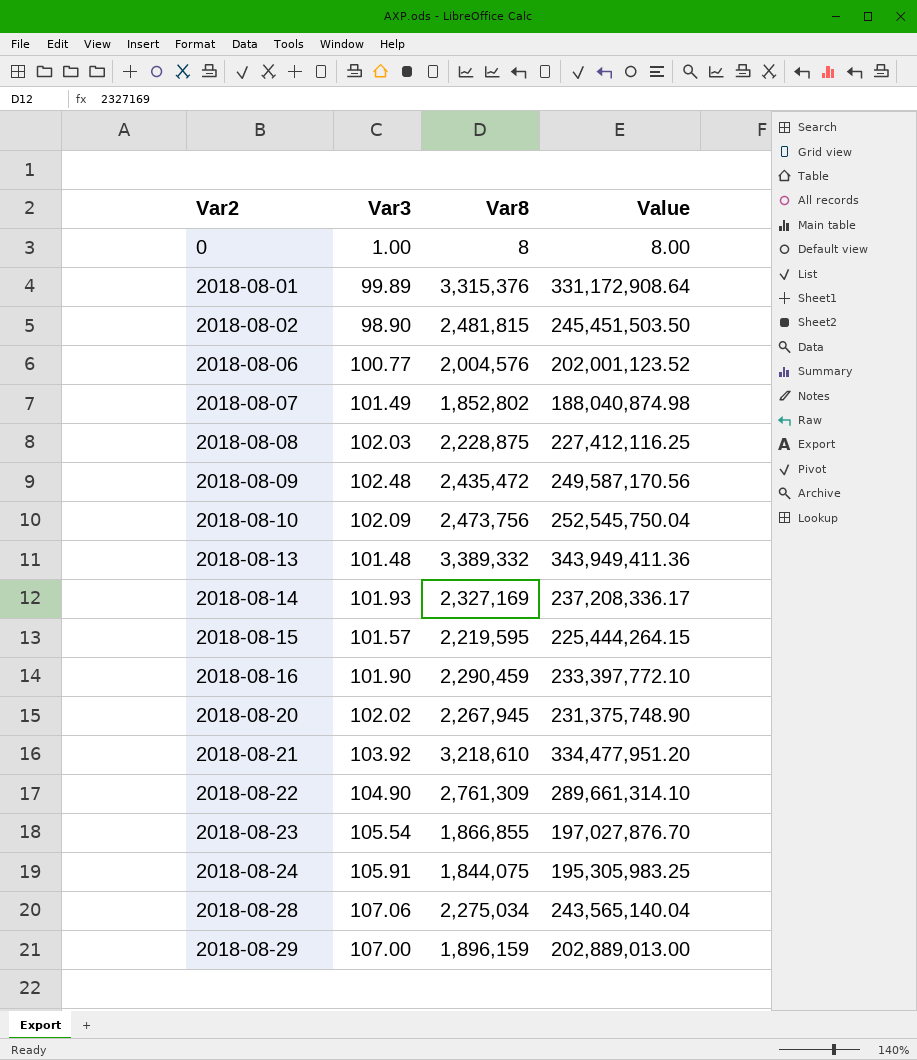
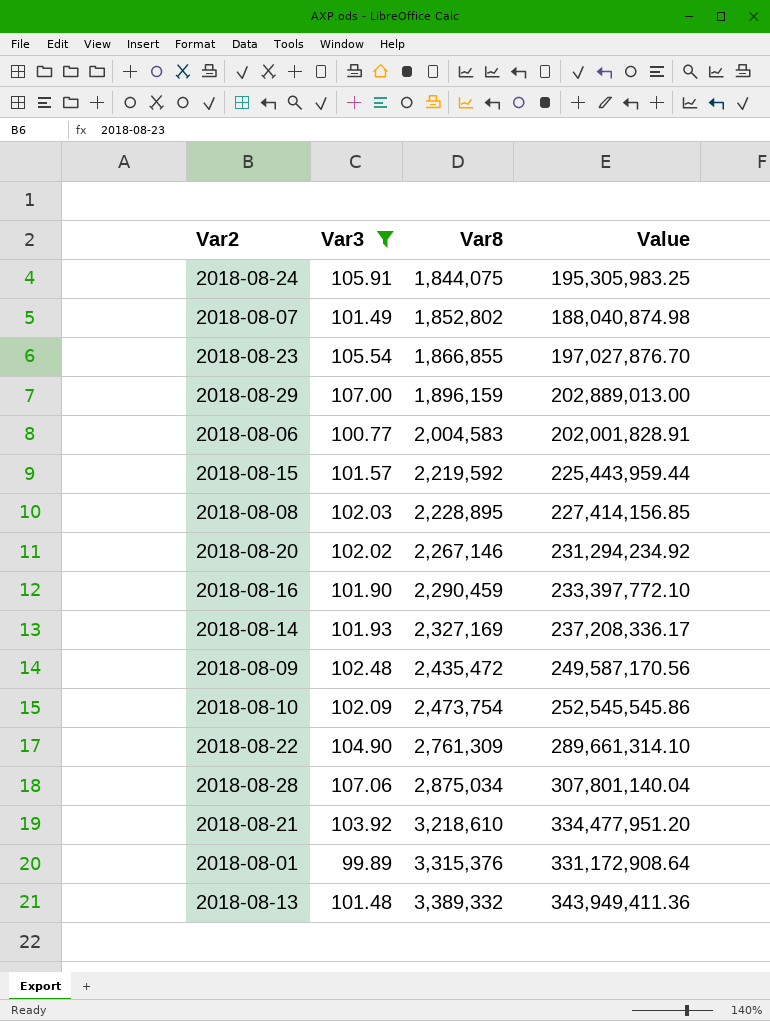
filter: none -> Var3 >= 99.89
row order: Var2 ascending -> Var8 ascending
2018-08-06 | Var8: 2,004,576 -> 2,004,583
2018-08-06 | Value: 202,001,123.52 -> 202,001,828.91
2018-08-15 | Var8: 2,219,595 -> 2,219,592
2018-08-15 | Value: 225,444,264.15 -> 225,443,959.44
2018-08-08 | Var8: 2,228,875 -> 2,228,895
2018-08-08 | Value: 227,412,116.25 -> 227,414,156.85
2018-08-20 | Var8: 2,267,945 -> 2,267,146
2018-08-20 | Value: 231,375,748.90 -> 231,294,234.92
2018-08-10 | Var8: 2,473,756 -> 2,473,754
2018-08-10 | Value: 252,545,750.04 -> 252,545,545.86
2018-08-28 | Var8: 2,275,034 -> 2,875,034
2018-08-28 | Value: 243,565,140.04 -> 307,801,140.04

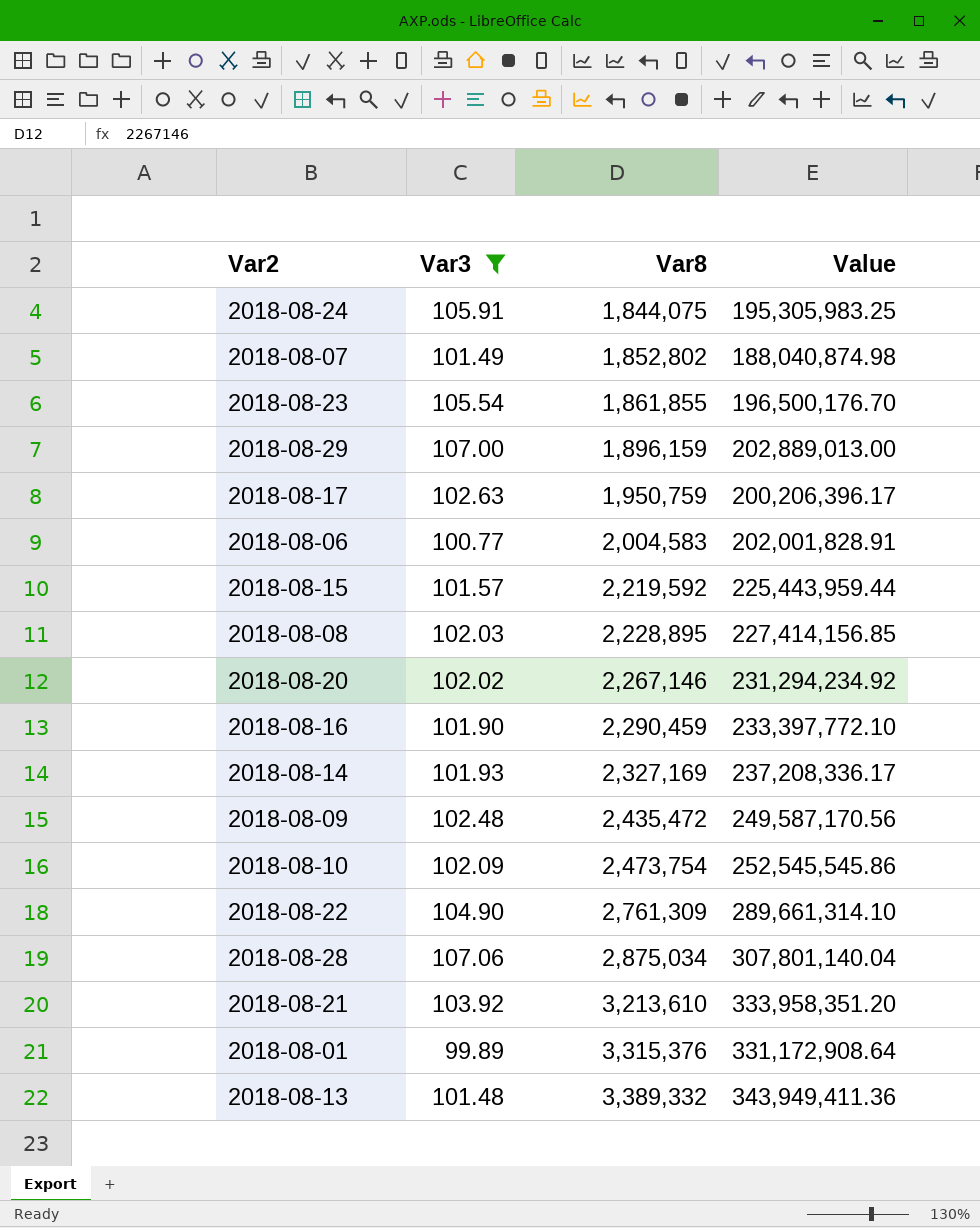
2018-08-23 | Var8: 1,866,855 -> 1,861,855
2018-08-23 | Value: 197,027,876.70 -> 196,500,176.70
row 2018-08-17: none -> 102.63 | 1,950,759 | 200,206,396.17
2018-08-21 | Var8: 3,218,610 -> 3,213,610
2018-08-21 | Value: 334,477,951.20 -> 333,958,351.20

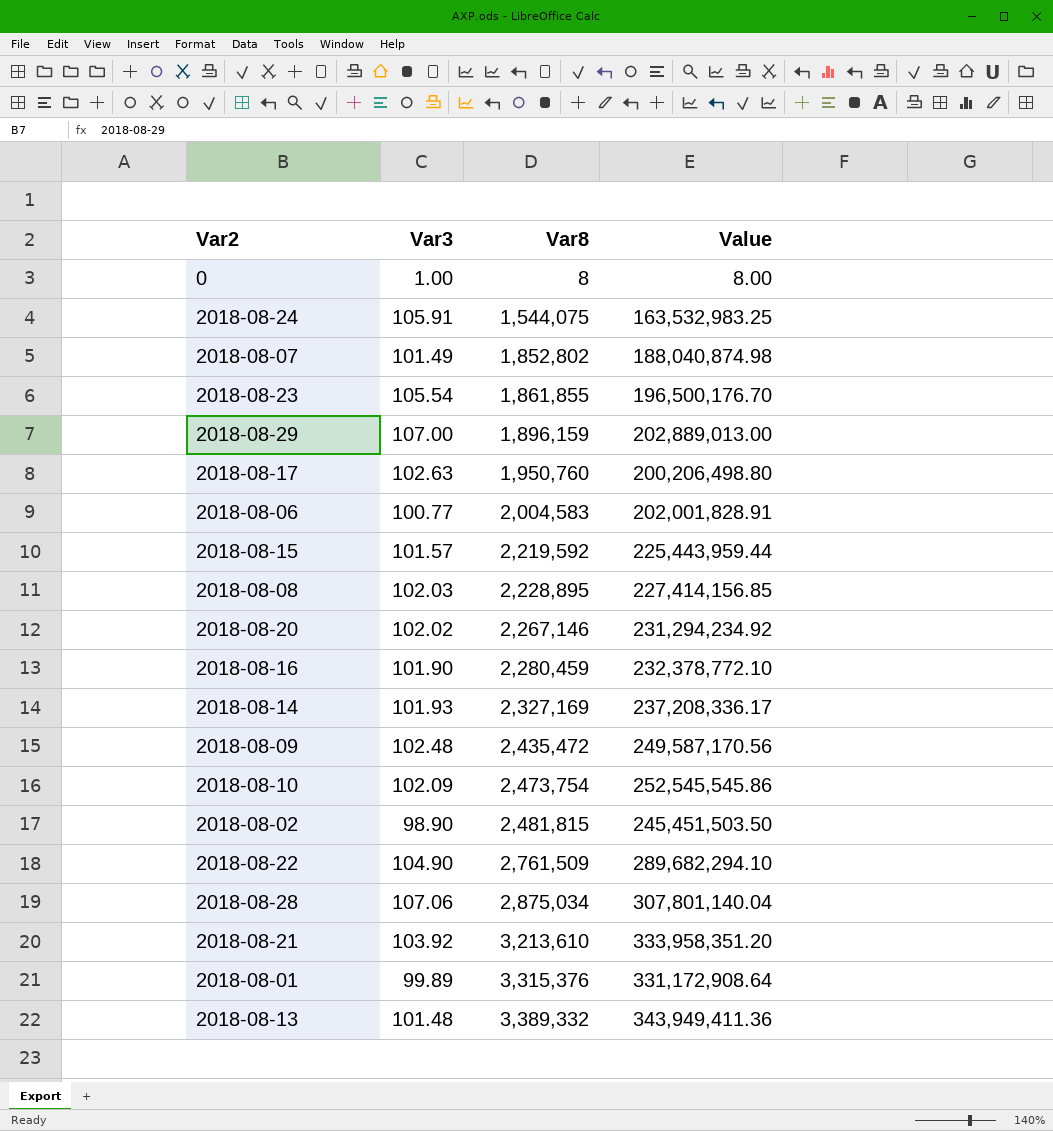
filter: Var3 >= 99.89 -> none
2018-08-24 | Var8: 1,844,075 -> 1,544,075
2018-08-24 | Value: 195,305,983.25 -> 163,532,983.25
2018-08-17 | Var8: 1,950,759 -> 1,950,760
2018-08-17 | Value: 200,206,396.17 -> 200,206,498.80
2018-08-16 | Var8: 2,290,459 -> 2,280,459
2018-08-16 | Value: 233,397,772.10 -> 232,378,772.10
2018-08-22 | Var8: 2,761,309 -> 2,761,509
2018-08-22 | Value: 289,661,314.10 -> 289,682,294.10

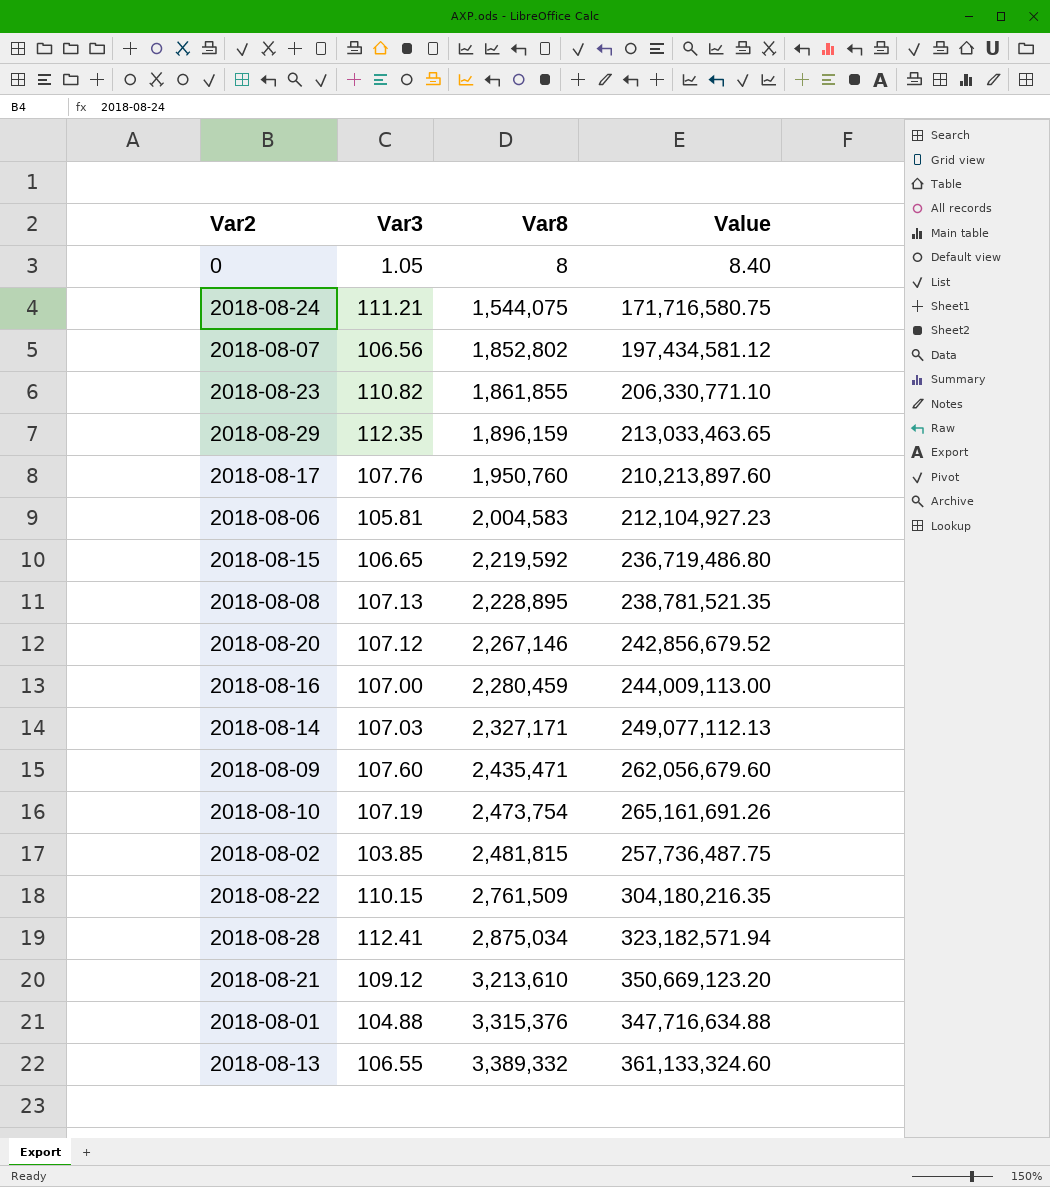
0 | Var3: 1.00 -> 1.05
0 | Value: 8.00 -> 8.40
2018-08-24 | Var3: 105.91 -> 111.21
2018-08-24 | Value: 163,532,983.25 -> 171,716,580.75
2018-08-07 | Var3: 101.49 -> 106.56
2018-08-07 | Value: 188,040,874.98 -> 197,434,581.12
2018-08-23 | Var3: 105.54 -> 110.82
2018-08-23 | Value: 196,500,176.70 -> 206,330,771.10
2018-08-29 | Var3: 107.00 -> 112.35
2018-08-29 | Value: 202,889,013.00 -> 213,033,463.65
2018-08-17 | Var3: 102.63 -> 107.76
2018-08-17 | Value: 200,206,498.80 -> 210,213,897.60
2018-08-06 | Var3: 100.77 -> 105.81
2018-08-06 | Value: 202,001,828.91 -> 212,104,927.23
2018-08-15 | Var3: 101.57 -> 106.65
2018-08-15 | Value: 225,443,959.44 -> 236,719,486.80
2018-08-08 | Var3: 102.03 -> 107.13
2018-08-08 | Value: 227,414,156.85 -> 238,781,521.35
2018-08-20 | Var3: 102.02 -> 107.12
2018-08-20 | Value: 231,294,234.92 -> 242,856,679.52
2018-08-16 | Var3: 101.90 -> 107.00
2018-08-16 | Value: 232,378,772.10 -> 244,009,113.00
2018-08-14 | Var3: 101.93 -> 107.03
2018-08-14 | Var8: 2,327,169 -> 2,327,171
2018-08-14 | Value: 237,208,336.17 -> 249,077,112.13
2018-08-09 | Var3: 102.48 -> 107.60
2018-08-09 | Var8: 2,435,472 -> 2,435,471
2018-08-09 | Value: 249,587,170.56 -> 262,056,679.60
2018-08-10 | Var3: 102.09 -> 107.19
2018-08-10 | Value: 252,545,545.86 -> 265,161,691.26
2018-08-02 | Var3: 98.90 -> 103.85
2018-08-02 | Value: 245,451,503.50 -> 257,736,487.75
2018-08-22 | Var3: 104.90 -> 110.15
2018-08-22 | Value: 289,682,294.10 -> 304,180,216.35
2018-08-28 | Var3: 107.06 -> 112.41
2018-08-28 | Value: 307,801,140.04 -> 323,182,571.94
2018-08-21 | Var3: 103.92 -> 109.12
2018-08-21 | Value: 333,958,351.20 -> 350,669,123.20
2018-08-01 | Var3: 99.89 -> 104.88
2018-08-01 | Value: 331,172,908.64 -> 347,716,634.88
2018-08-13 | Var3: 101.48 -> 106.55
2018-08-13 | Value: 343,949,411.36 -> 361,133,324.60

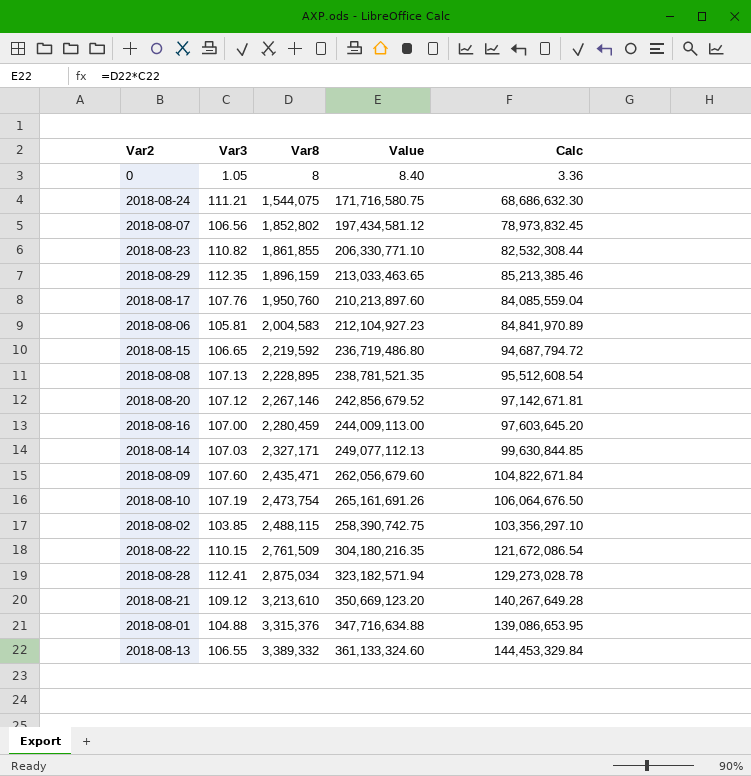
column Calc | formula: none -> [Value] * 0.4
2018-08-02 | Var8: 2,481,815 -> 2,488,115
2018-08-02 | Value: 257,736,487.75 -> 258,390,742.75

